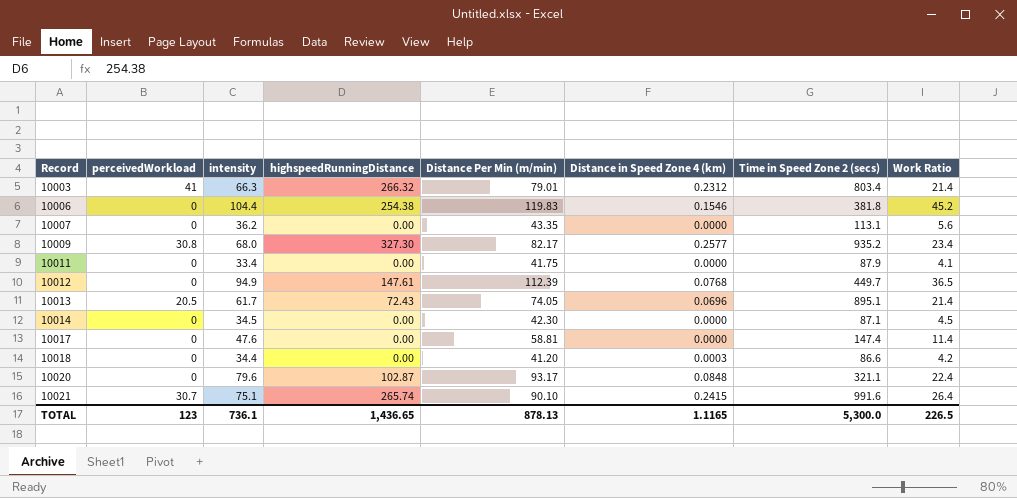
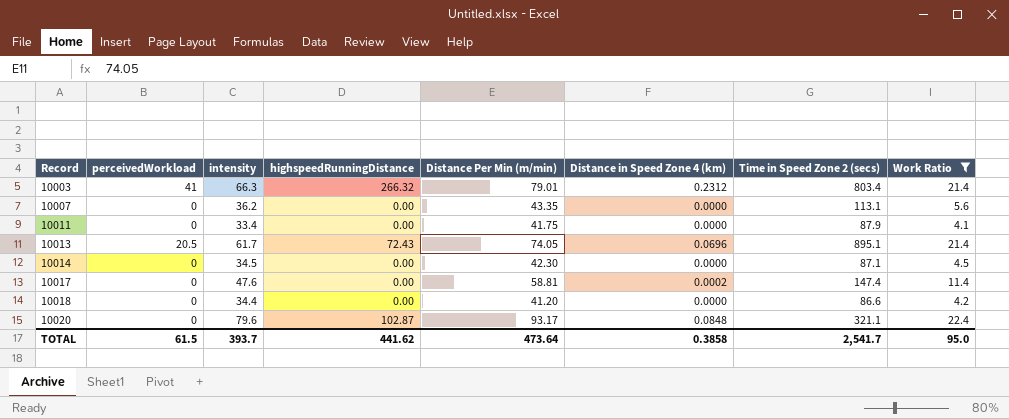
filter: none -> Work Ratio <= 22.4
10017 | Distance in Speed Zone 4 (km): 0.0000 -> 0.0002
10018 | Distance in Speed Zone 4 (km): 0.0003 -> 0.0000
TOTAL | perceivedWorkload: 123 -> 61.5
TOTAL | intensity: 736.1 -> 393.7
TOTAL | highspeedRunningDistance: 1,436.65 -> 441.62
TOTAL | Distance Per Min (m/min): 878.13 -> 473.64
TOTAL | Distance in Speed Zone 4 (km): 1.1165 -> 0.3858
TOTAL | Time in Speed Zone 2 (secs): 5,300.0 -> 2,541.7
TOTAL | Work Ratio: 226.5 -> 95.0

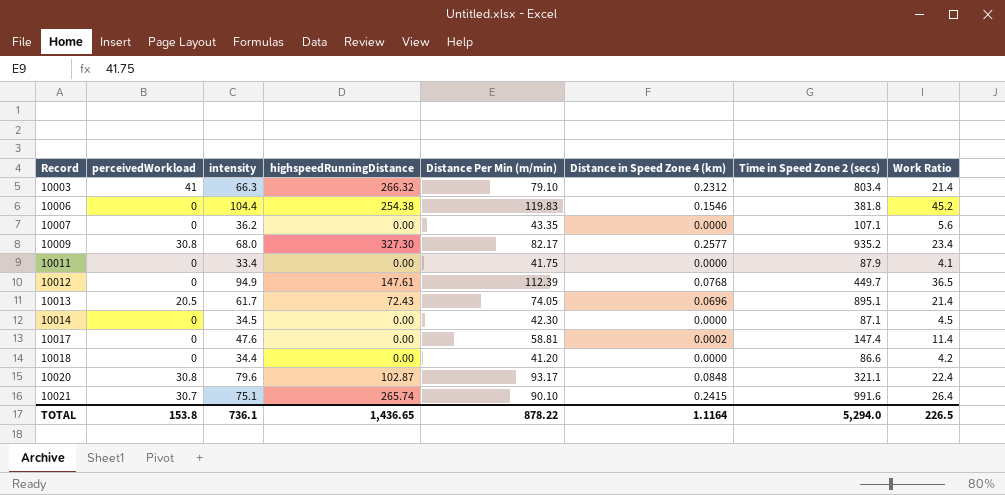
filter: Work Ratio <= 22.4 -> none
10003 | Distance Per Min (m/min): 79.01 -> 79.10
10007 | Time in Speed Zone 2 (secs): 113.1 -> 107.1
10020 | perceivedWorkload: 0 -> 30.8
TOTAL | perceivedWorkload: 61.5 -> 153.8
TOTAL | intensity: 393.7 -> 736.1
TOTAL | highspeedRunningDistance: 441.62 -> 1,436.65
TOTAL | Distance Per Min (m/min): 473.64 -> 878.22
TOTAL | Distance in Speed Zone 4 (km): 0.3858 -> 1.1164
TOTAL | Time in Speed Zone 2 (secs): 2,541.7 -> 5,294.0
TOTAL | Work Ratio: 95.0 -> 226.5

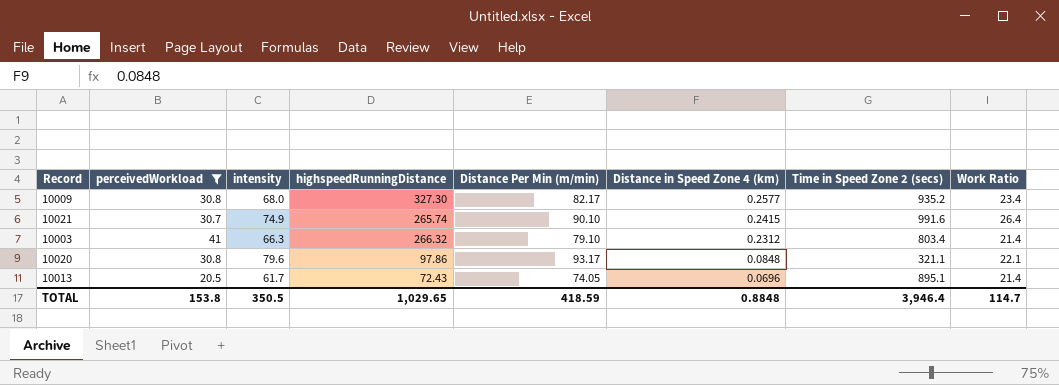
filter: none -> perceivedWorkload != 0
row order: Record ascending -> Distance in Speed Zone 4 (km) descending
10021 | intensity: 75.1 -> 74.9
10020 | highspeedRunningDistance: 102.87 -> 97.86
10020 | Work Ratio: 22.4 -> 22.1
TOTAL | intensity: 736.1 -> 350.5
TOTAL | highspeedRunningDistance: 1,436.65 -> 1,029.65
TOTAL | Distance Per Min (m/min): 878.22 -> 418.59
TOTAL | Distance in Speed Zone 4 (km): 1.1164 -> 0.8848
TOTAL | Time in Speed Zone 2 (secs): 5,294.0 -> 3,946.4
TOTAL | Work Ratio: 226.5 -> 114.7

